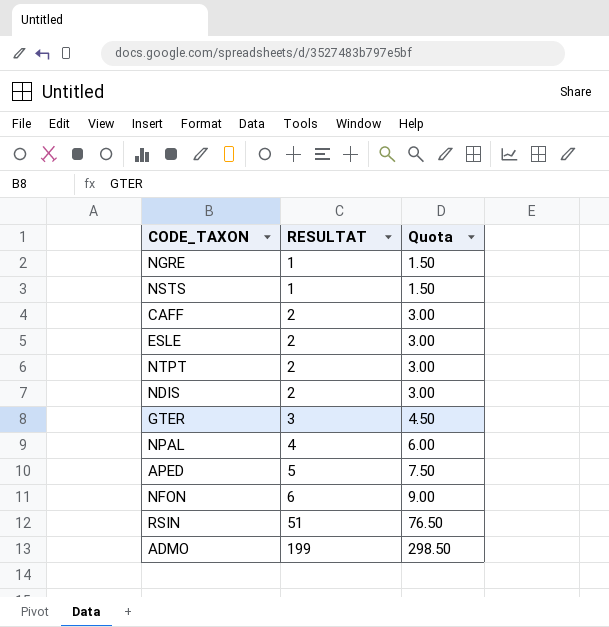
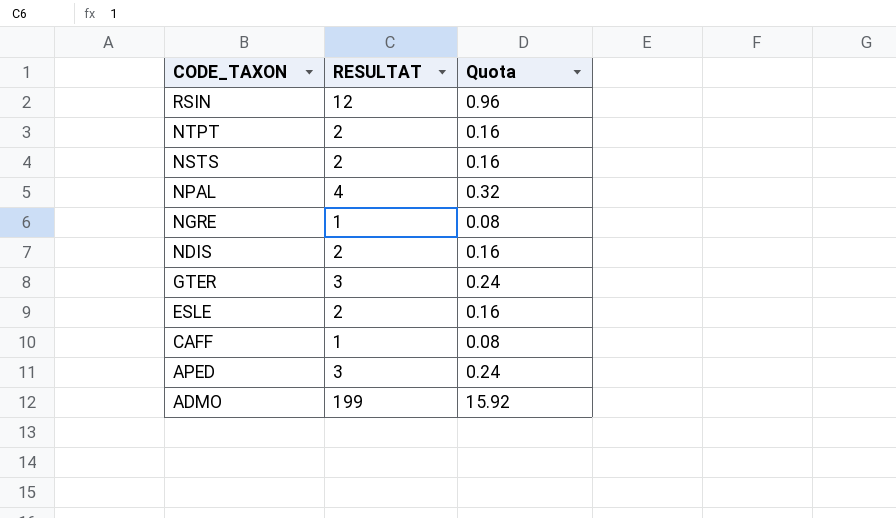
row order: RESULTAT ascending -> CODE_TAXON descending
column Quota | formula: [RESULTAT] * 1.5 -> [RESULTAT] * 0.08
row NFON: 6 | 9.00 -> none
RSIN | RESULTAT: 51 -> 12
NSTS | RESULTAT: 1 -> 2
CAFF | RESULTAT: 2 -> 1
APED | RESULTAT: 5 -> 3

